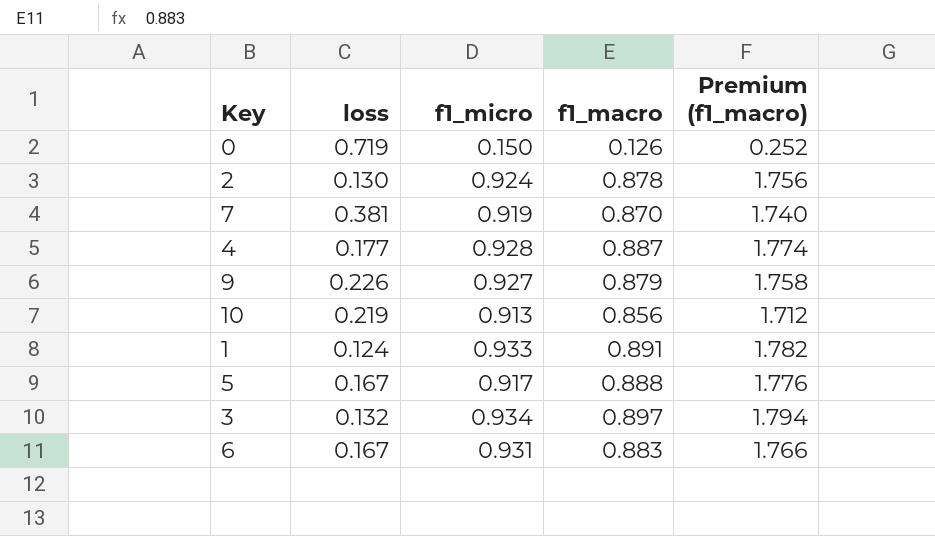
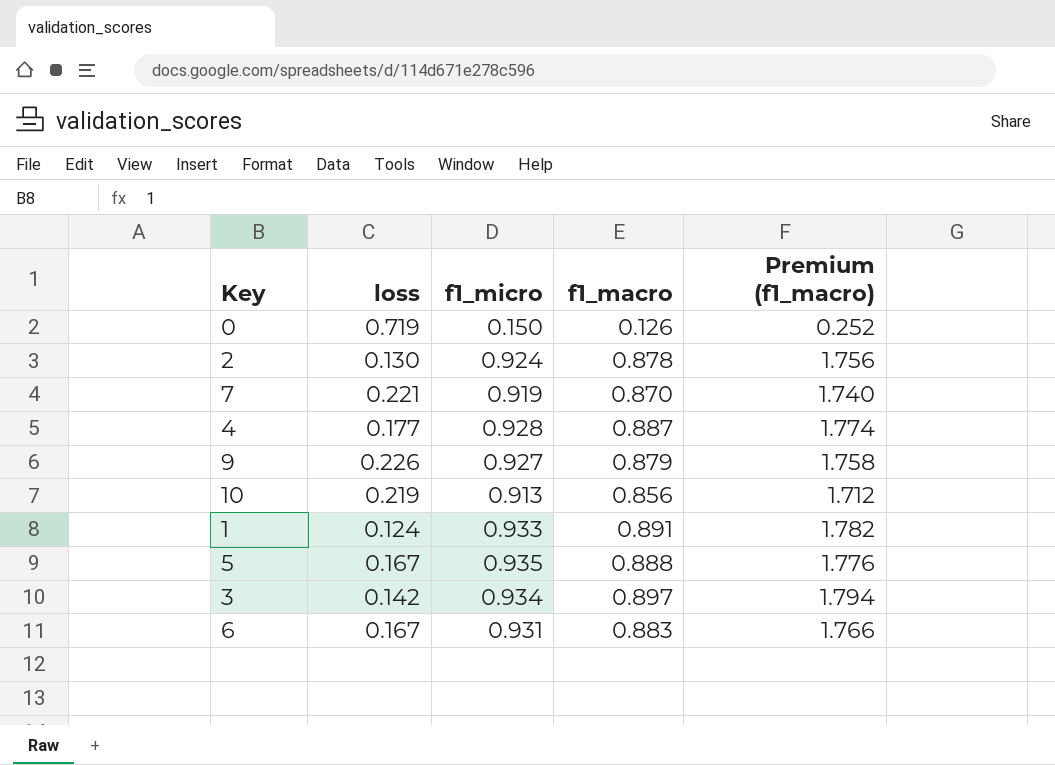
7 | loss: 0.381 -> 0.221
5 | f1_micro: 0.917 -> 0.935
3 | loss: 0.132 -> 0.142

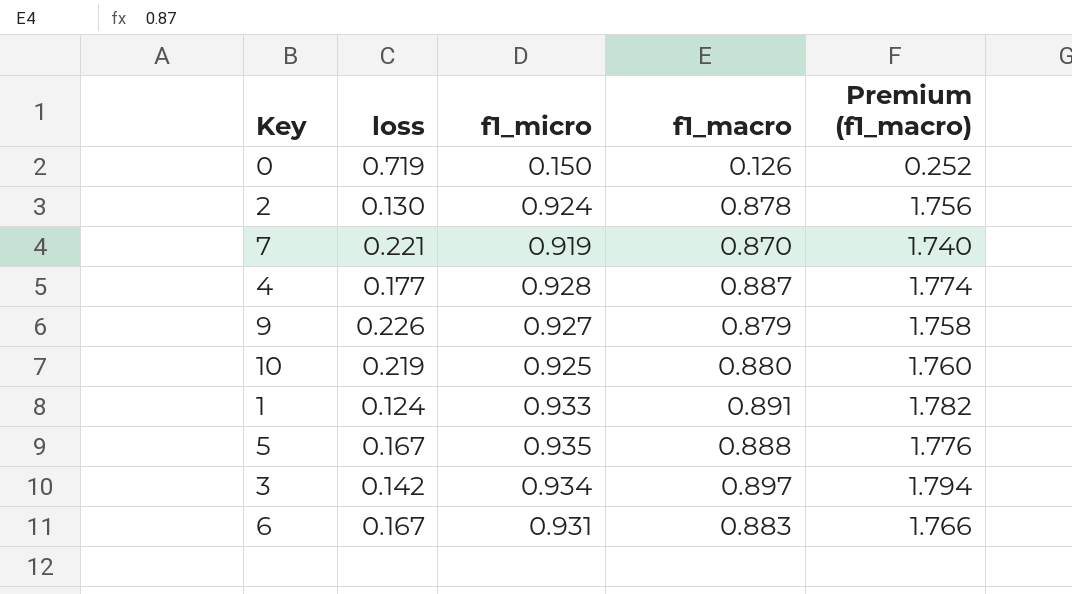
10 | f1_micro: 0.913 -> 0.925
10 | f1_macro: 0.856 -> 0.880
10 | Premium (f1_macro): 1.712 -> 1.760

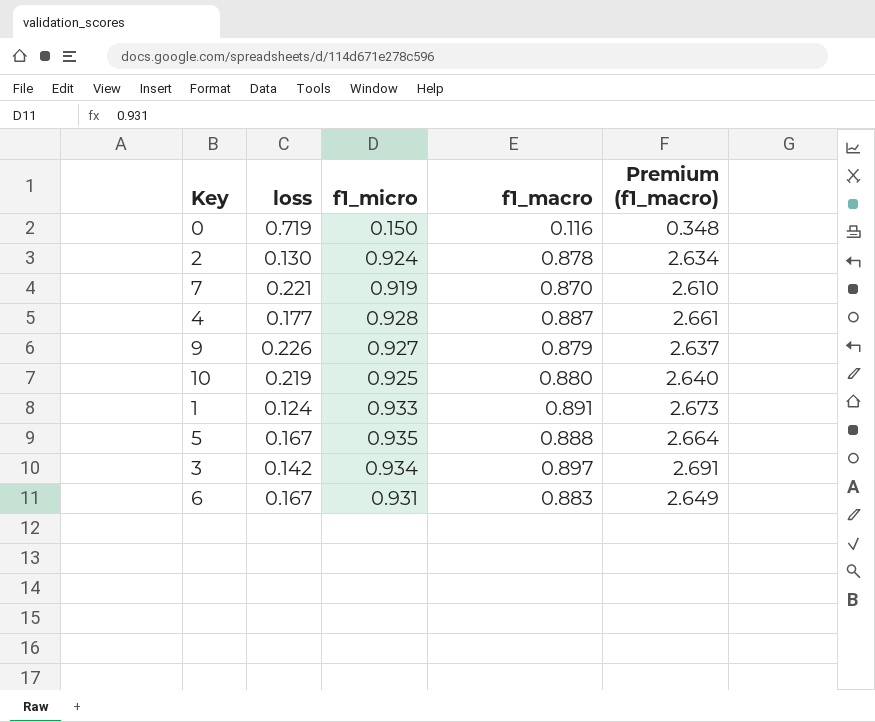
column Premium (f1_macro) | formula: [f1_macro] * 2 -> [f1_macro] * 3
0 | f1_macro: 0.126 -> 0.116

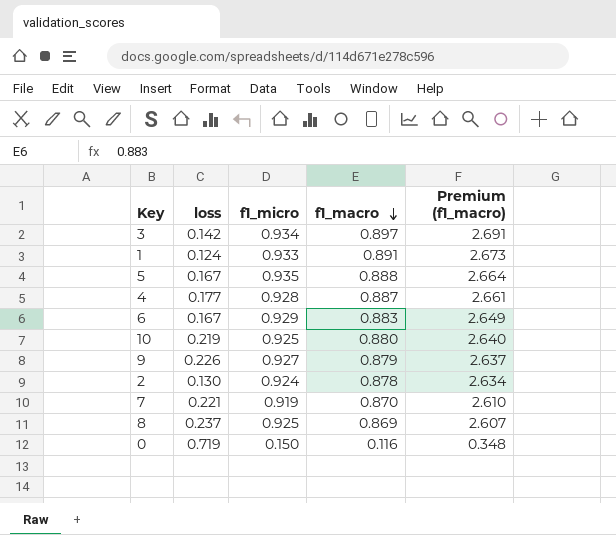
row order: none -> f1_macro descending
6 | f1_micro: 0.931 -> 0.929
row 8: none -> 0.237 | 0.925 | 0.869 | 2.607

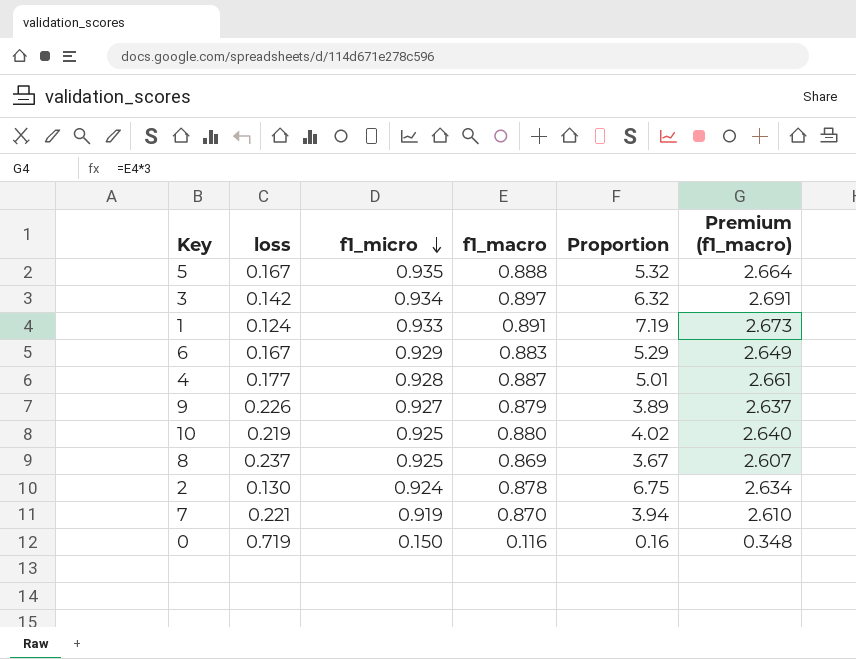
row order: f1_macro descending -> f1_micro descending
column Proportion | formula: none -> [f1_macro] / [loss]

